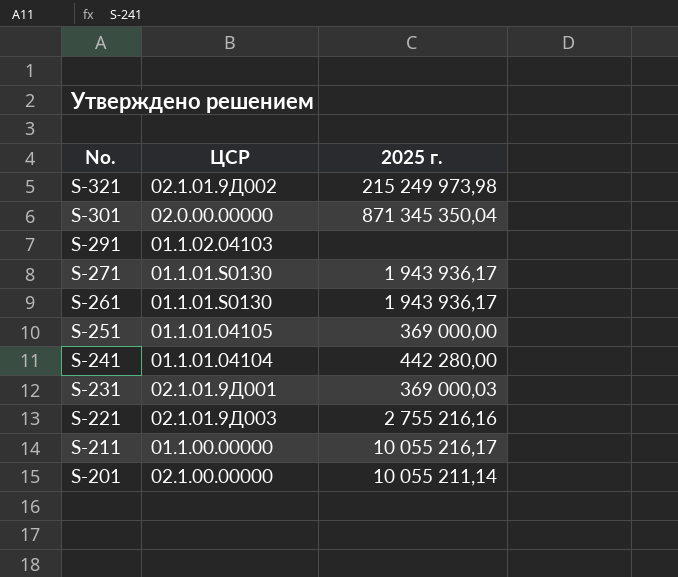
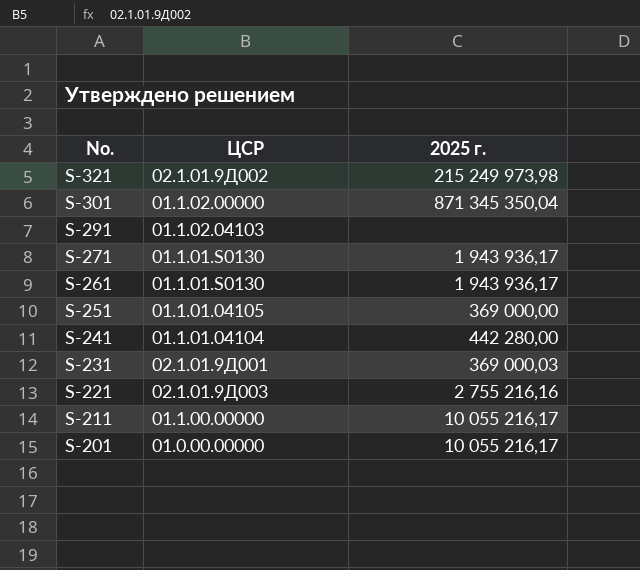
S-301 | ЦСР: 02.0.00.00000 -> 01.1.02.00000
S-201 | ЦСР: 02.1.00.00000 -> 01.0.00.00000
S-201 | 2025 г.: 10 055 211,14 -> 10 055 216,17

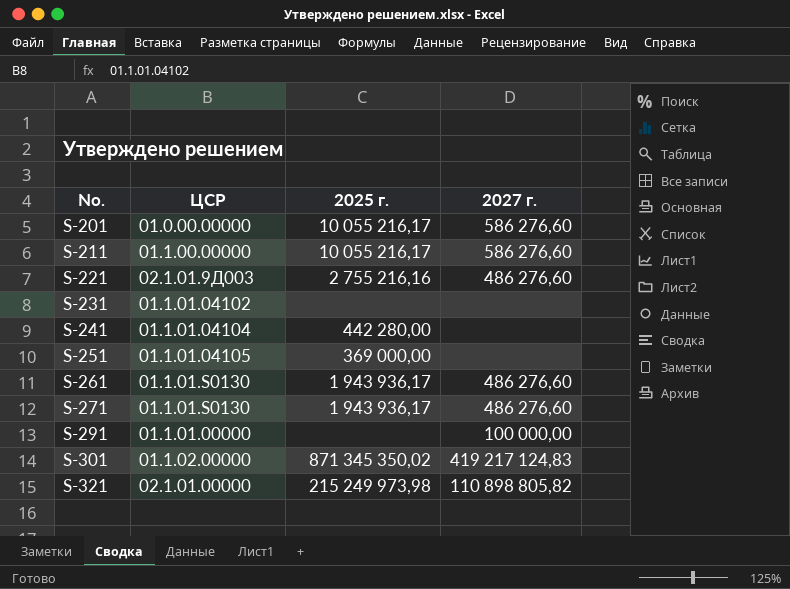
row order: No. descending -> No. ascending
column 2027 г. | position: none -> 4
S-231 | ЦСР: 02.1.01.9Д001 -> 01.1.01.04102
S-231 | 2025 г.: 369 000,03 -> none
S-291 | ЦСР: 01.1.02.04103 -> 01.1.01.00000
S-301 | 2025 г.: 871 345 350,04 -> 871 345 350,02
S-321 | ЦСР: 02.1.01.9Д002 -> 02.1.01.00000

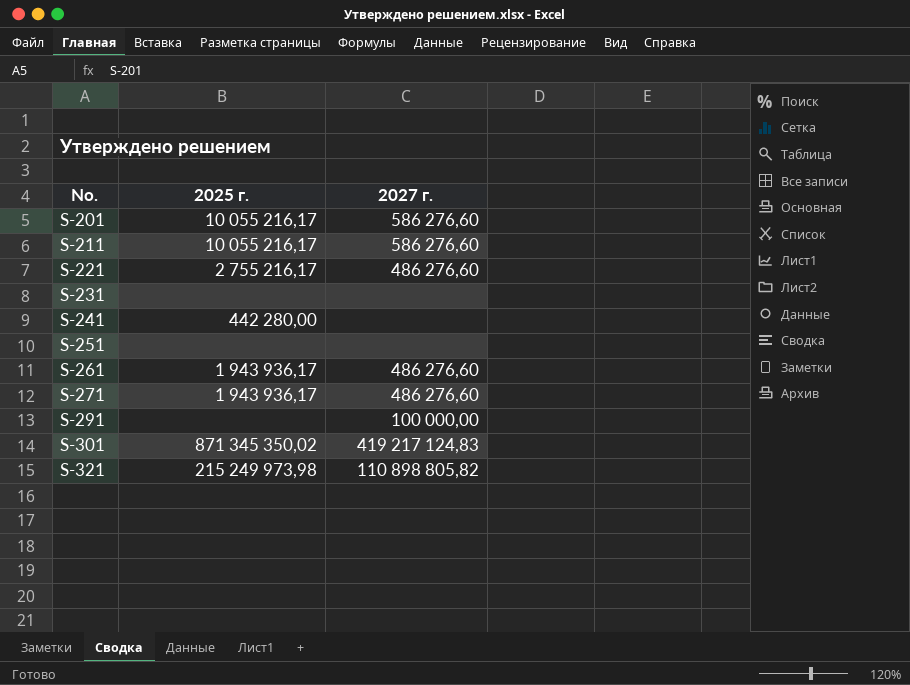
column ЦСР | position: 2 -> none
S-221 | 2025 г.: 2 755 216,16 -> 2 755 216,17
S-251 | 2025 г.: 369 000,00 -> none

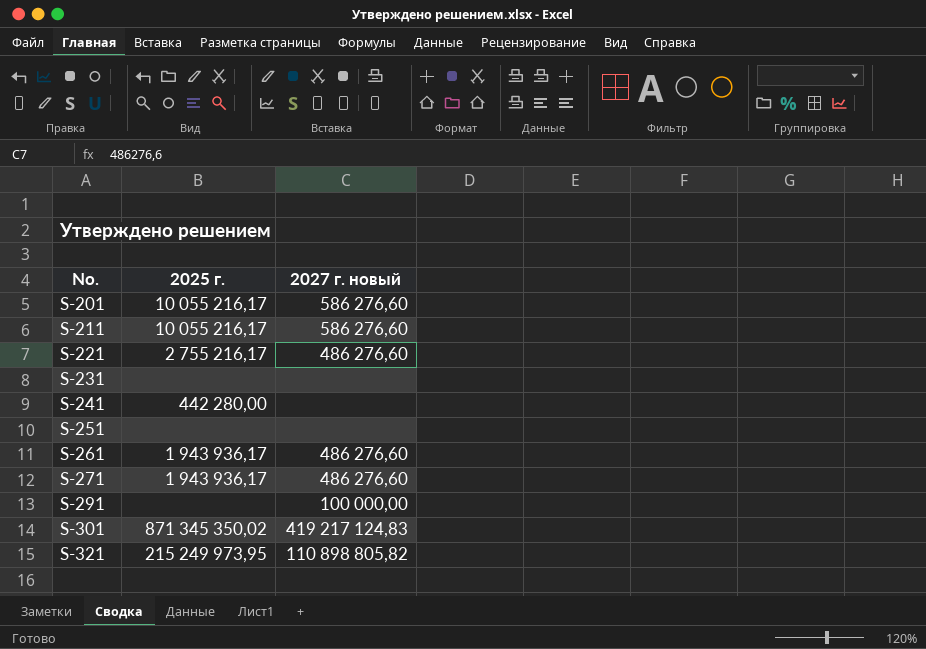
column name: 2027 г. -> 2027 г. новый
S-321 | 2025 г.: 215 249 973,98 -> 215 249 973,95

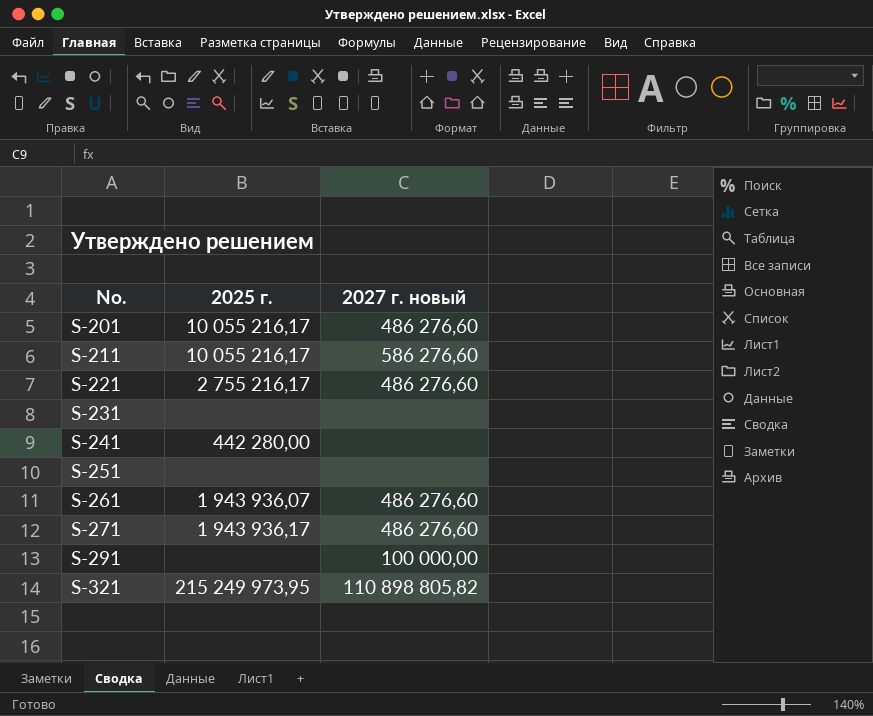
row S-301: 871 345 350,02 | 419 217 124,83 -> none
S-201 | 2027 г. новый: 586 276,60 -> 486 276,60
S-261 | 2025 г.: 1 943 936,17 -> 1 943 936,07

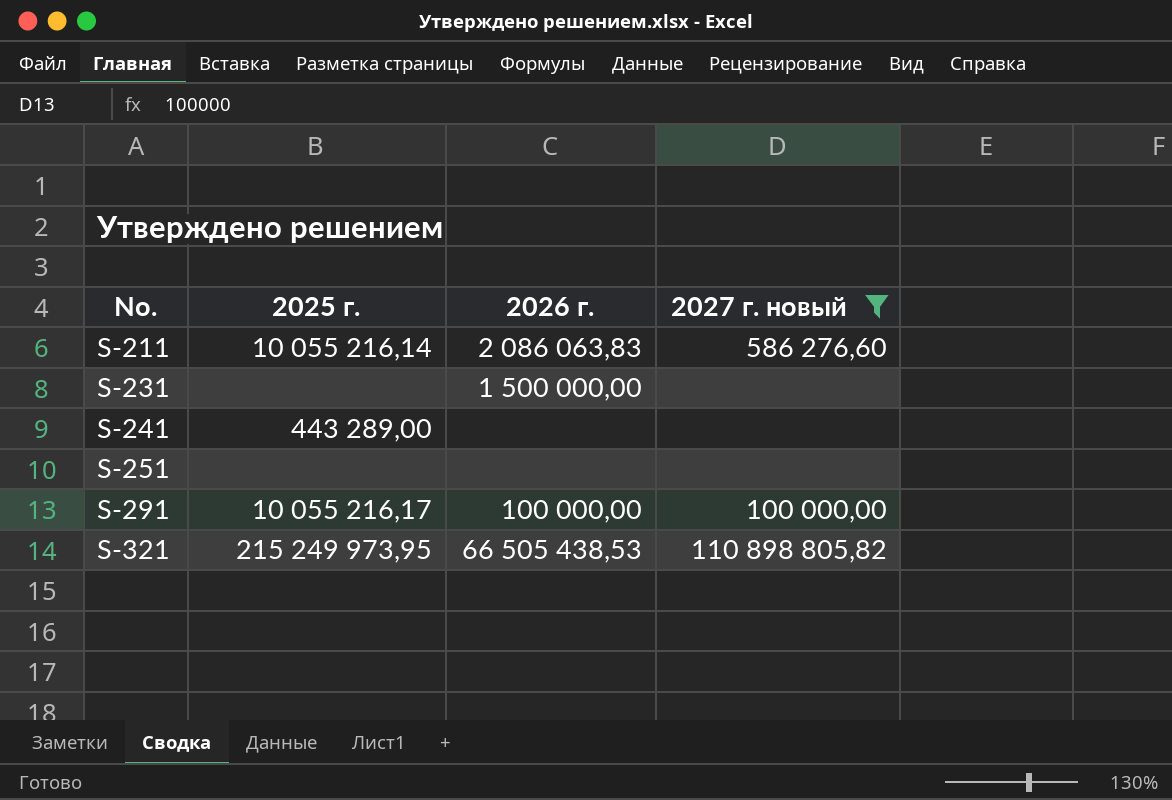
filter: none -> 2027 г. новый != 486 276,60
column 2026 г. | position: none -> 3
S-211 | 2025 г.: 10 055 216,17 -> 10 055 216,14
S-241 | 2025 г.: 442 280,00 -> 443 289,00
S-291 | 2025 г.: none -> 10 055 216,17

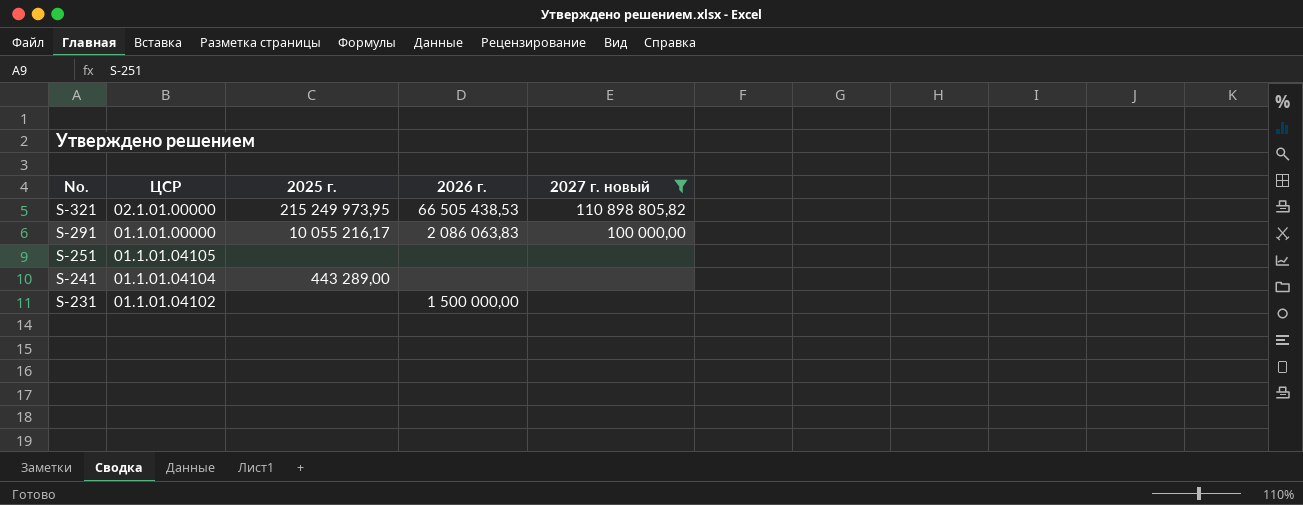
row order: No. ascending -> No. descending
column ЦСР | position: none -> 2
row S-211: 10 055 216,14 | 2 086 063,83 | 586 276,60 -> none
S-291 | 2026 г.: 100 000,00 -> 2 086 063,83

